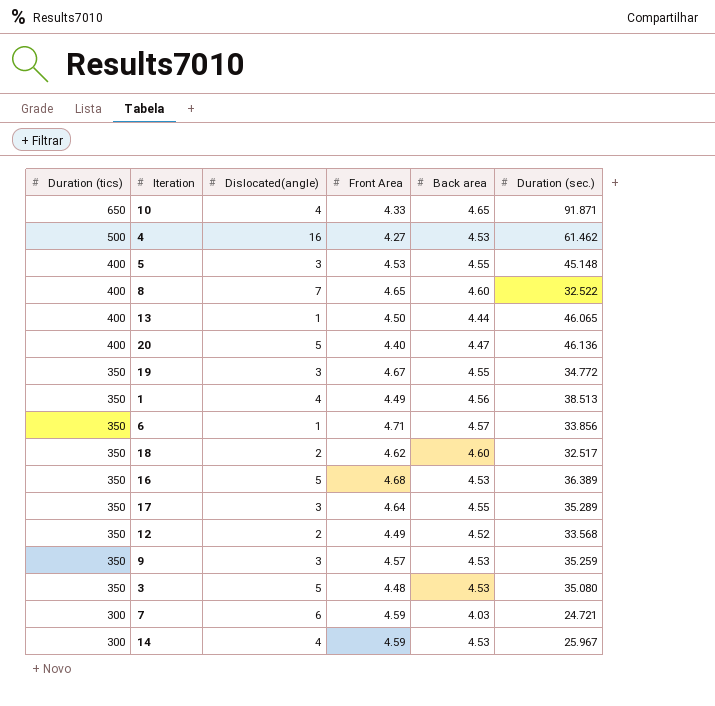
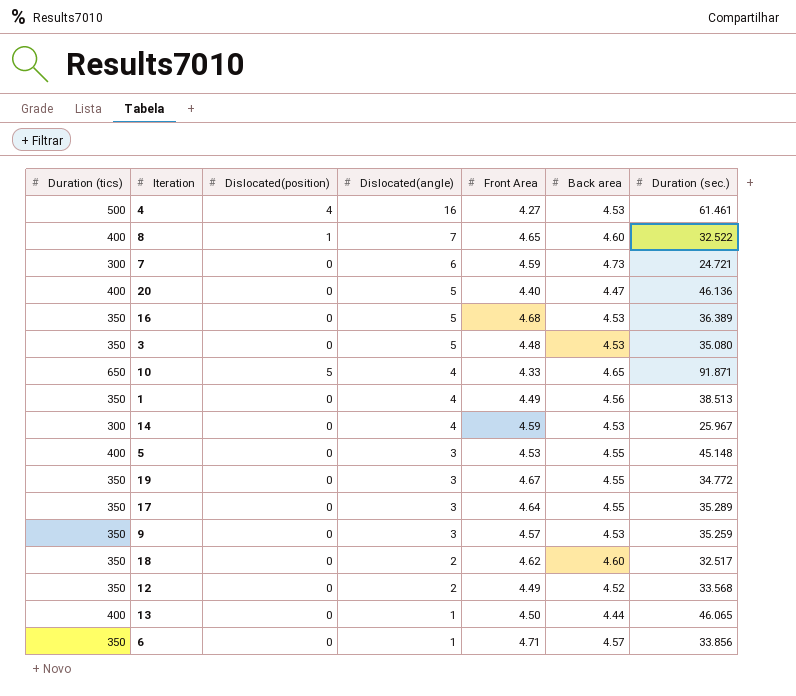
row order: Duration (tics) descending -> Dislocated(angle) descending
column Dislocated(position) | position: none -> 3
4 | Duration (sec.): 61.462 -> 61.461
7 | Back area: 4.03 -> 4.73

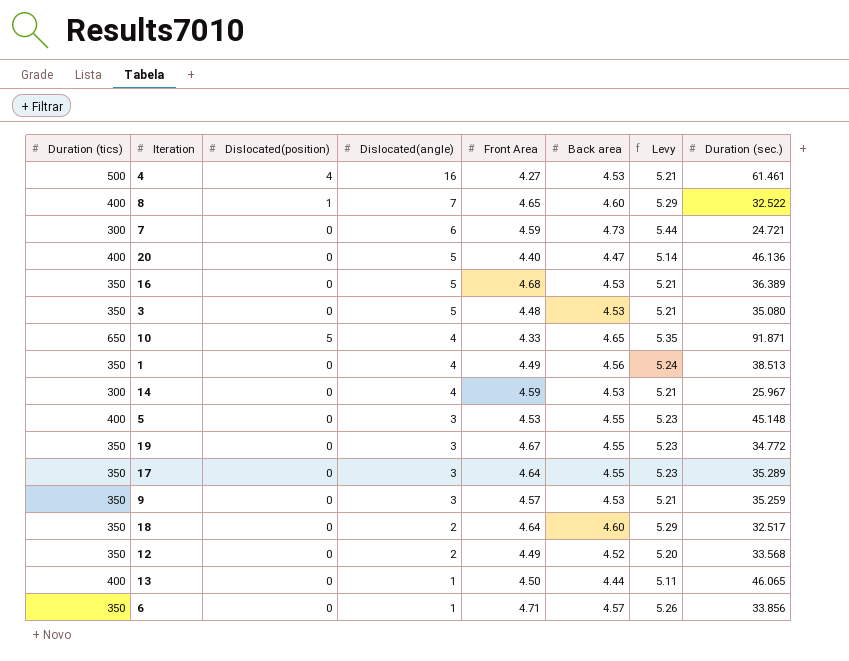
column Levy | formula: none -> [Back area] * 1.15
18 | Front Area: 4.62 -> 4.64

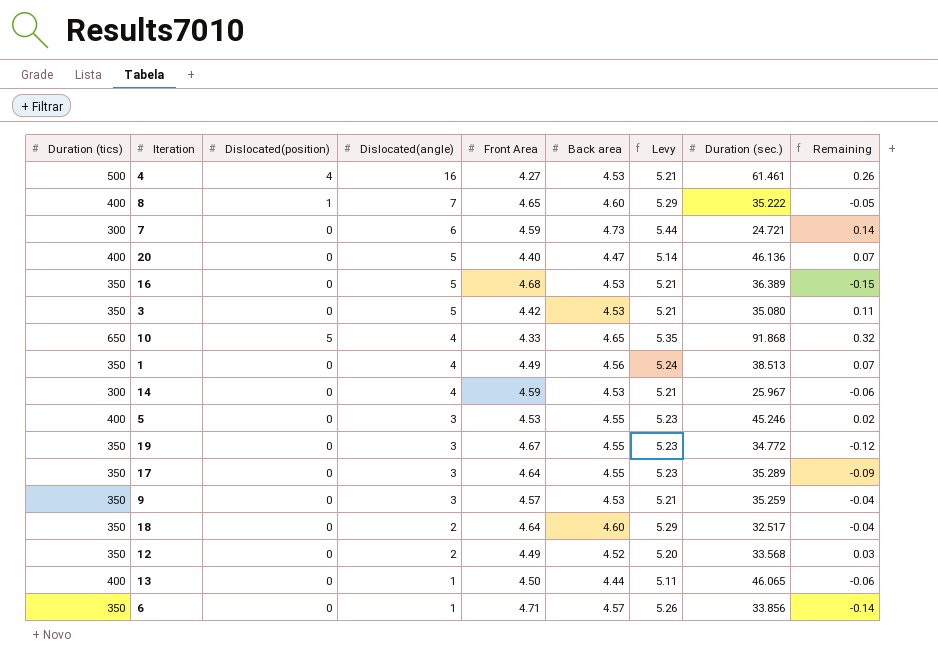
column Remaining | formula: none -> [Back area] - [Front Area]
8 | Duration (sec.): 32.522 -> 35.222
3 | Front Area: 4.48 -> 4.42
10 | Duration (sec.): 91.871 -> 91.868
5 | Duration (sec.): 45.148 -> 45.246

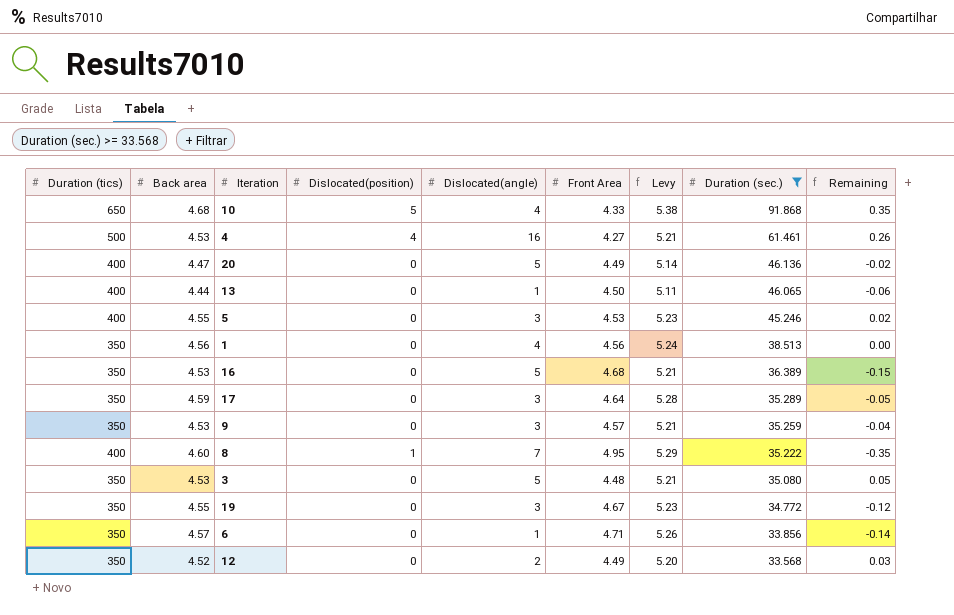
filter: none -> Duration (sec.) >= 33.568
row order: Dislocated(angle) descending -> Duration (sec.) descending
column Back area | position: 6 -> 2
10 | Back area: 4.65 -> 4.68
10 | Levy: 5.35 -> 5.38
10 | Remaining: 0.32 -> 0.35
20 | Front Area: 4.40 -> 4.49
20 | Remaining: 0.07 -> -0.02
1 | Front Area: 4.49 -> 4.56
1 | Remaining: 0.07 -> 0.00
17 | Back area: 4.55 -> 4.59
17 | Levy: 5.23 -> 5.28
17 | Remaining: -0.09 -> -0.05
8 | Front Area: 4.65 -> 4.95
8 | Remaining: -0.05 -> -0.35
3 | Front Area: 4.42 -> 4.48
3 | Remaining: 0.11 -> 0.05

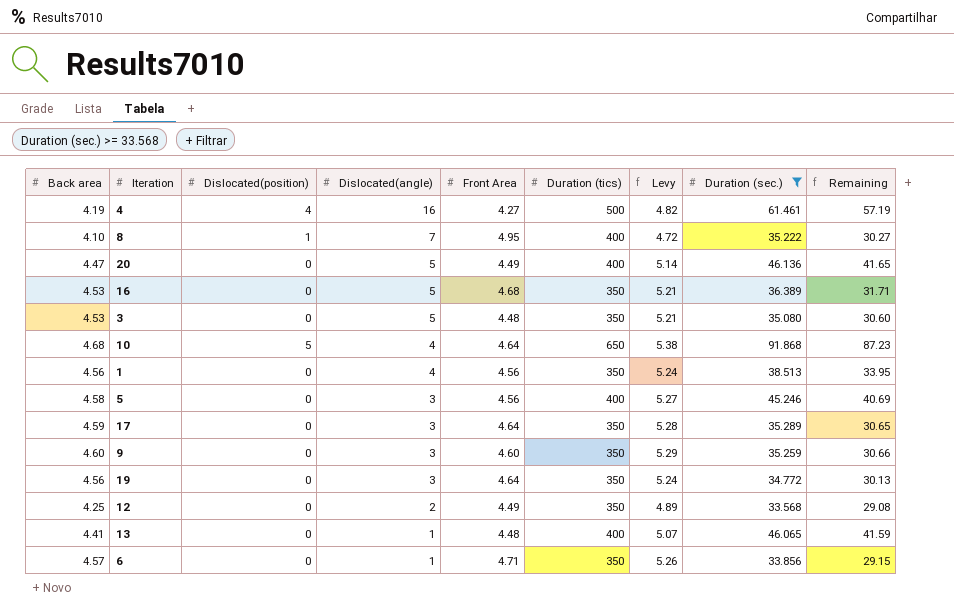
row order: Duration (sec.) descending -> Dislocated(angle) descending
column Duration (tics) | position: 1 -> 6
column Remaining | formula: [Back area] - [Front Area] -> [Duration (sec.)] - [Front Area]
4 | Back area: 4.53 -> 4.19
4 | Levy: 5.21 -> 4.82
8 | Back area: 4.60 -> 4.10
8 | Levy: 5.29 -> 4.72
10 | Front Area: 4.33 -> 4.64
5 | Back area: 4.55 -> 4.58
5 | Front Area: 4.53 -> 4.56
5 | Levy: 5.23 -> 5.27
9 | Back area: 4.53 -> 4.60
9 | Front Area: 4.57 -> 4.60
9 | Levy: 5.21 -> 5.29
19 | Back area: 4.55 -> 4.56
19 | Front Area: 4.67 -> 4.64
19 | Levy: 5.23 -> 5.24
12 | Back area: 4.52 -> 4.25
12 | Levy: 5.20 -> 4.89
13 | Back area: 4.44 -> 4.41
13 | Front Area: 4.50 -> 4.48
13 | Levy: 5.11 -> 5.07

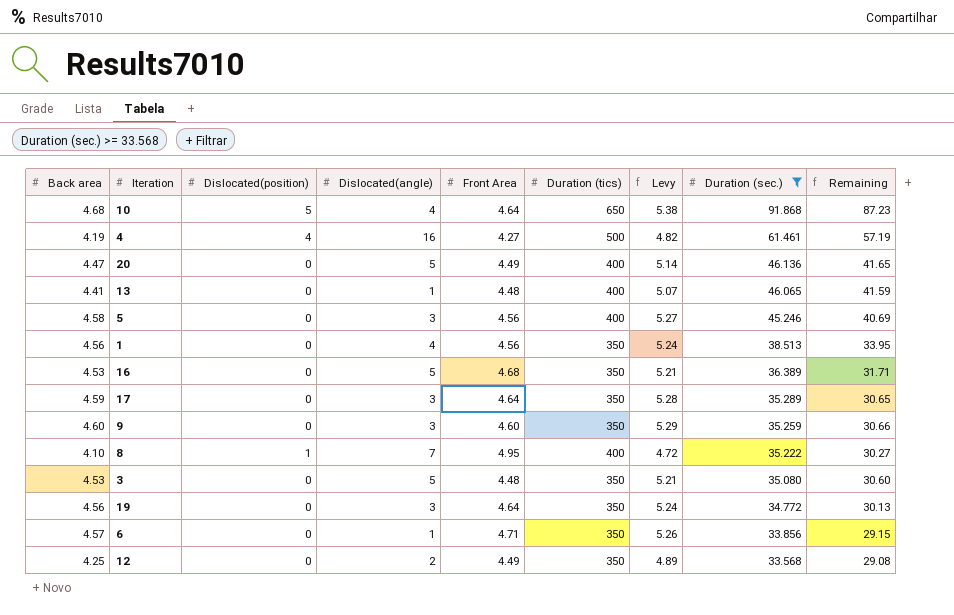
row order: Dislocated(angle) descending -> Duration (sec.) descending

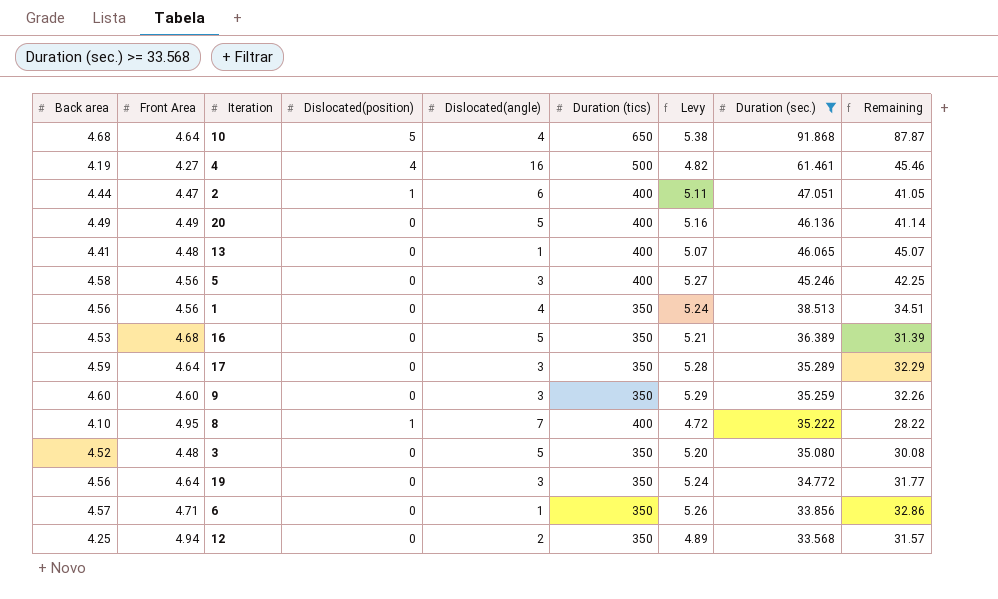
column Front Area | position: 5 -> 2
column Remaining | formula: [Duration (sec.)] - [Front Area] -> [Duration (sec.)] - [Dislocated(angle)]
row 2: none -> 4.44 | 4.47 | 1 | 6 | 400 | 5.11 | 47.051 | 41.05
20 | Back area: 4.47 -> 4.49
20 | Levy: 5.14 -> 5.16
3 | Back area: 4.53 -> 4.52
3 | Levy: 5.21 -> 5.20
12 | Front Area: 4.49 -> 4.94

